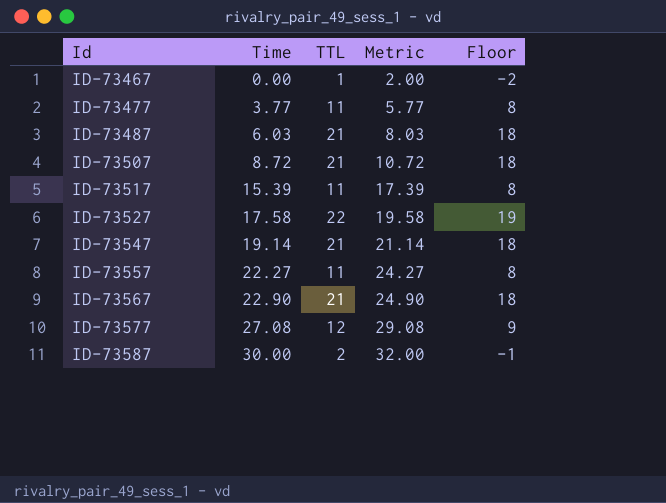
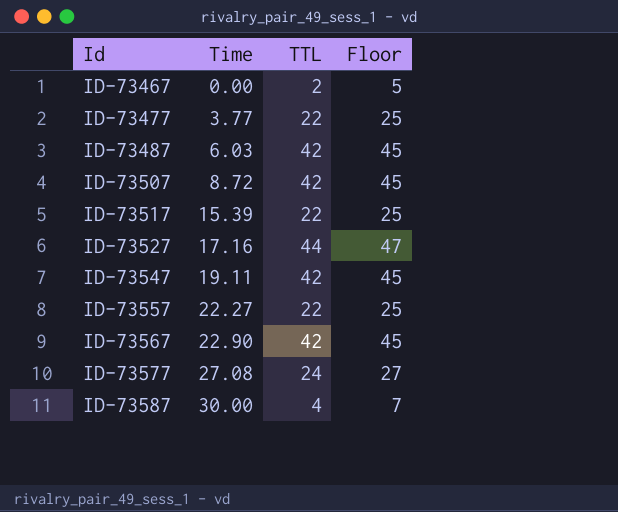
column Metric | formula: [Time] + 2 -> none
column Floor | formula: [TTL] - 3 -> [TTL] + 3
ID-73467 | TTL: 1 -> 2
ID-73477 | TTL: 11 -> 22
ID-73487 | TTL: 21 -> 42
ID-73507 | TTL: 21 -> 42
ID-73517 | TTL: 11 -> 22
ID-73527 | Time: 17.58 -> 17.16
ID-73527 | TTL: 22 -> 44
ID-73547 | Time: 19.14 -> 19.11
ID-73547 | TTL: 21 -> 42
ID-73557 | TTL: 11 -> 22
ID-73567 | TTL: 21 -> 42
ID-73577 | TTL: 12 -> 24
ID-73587 | TTL: 2 -> 4

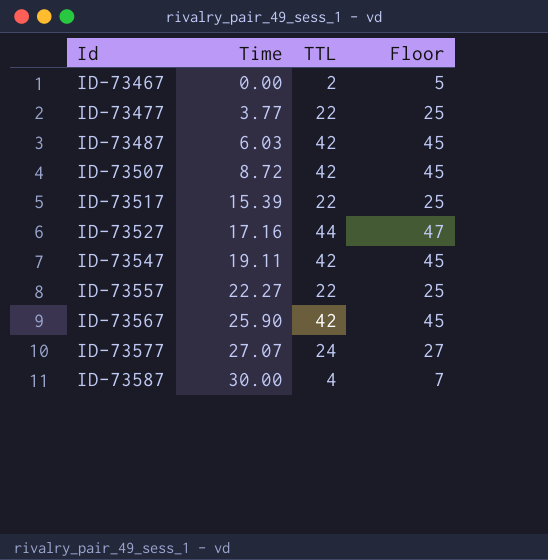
ID-73567 | Time: 22.90 -> 25.90
ID-73577 | Time: 27.08 -> 27.07

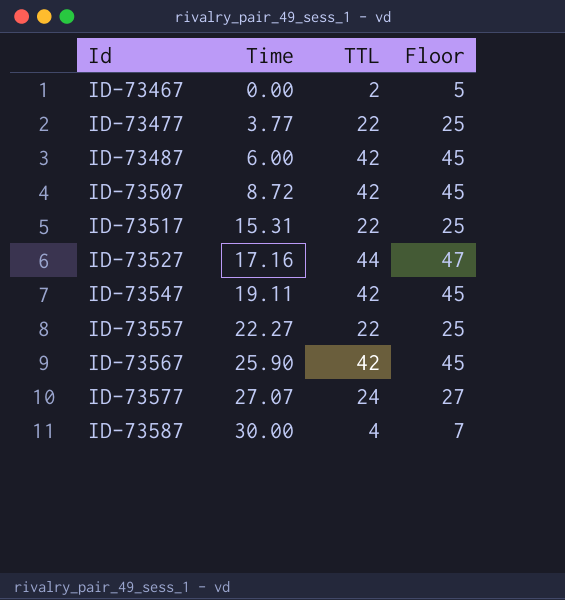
ID-73487 | Time: 6.03 -> 6.00
ID-73517 | Time: 15.39 -> 15.31

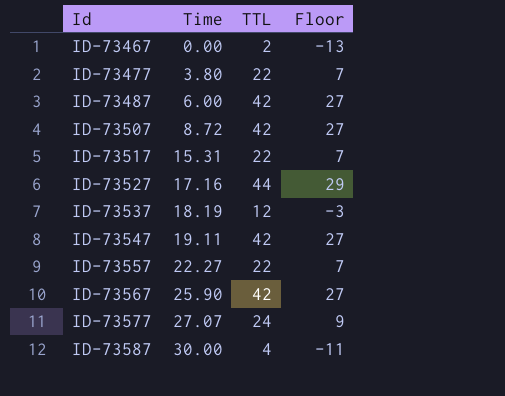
column Floor | formula: [TTL] + 3 -> [TTL] - 15
ID-73477 | Time: 3.77 -> 3.80
row ID-73537: none -> 18.19 | 12 | -3

